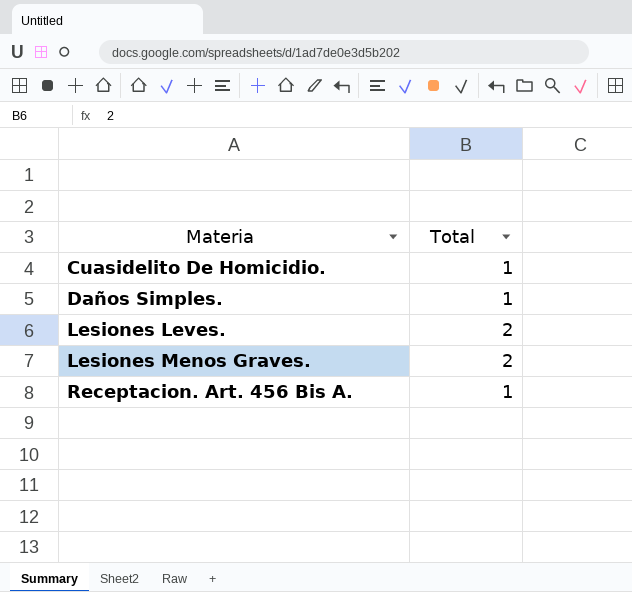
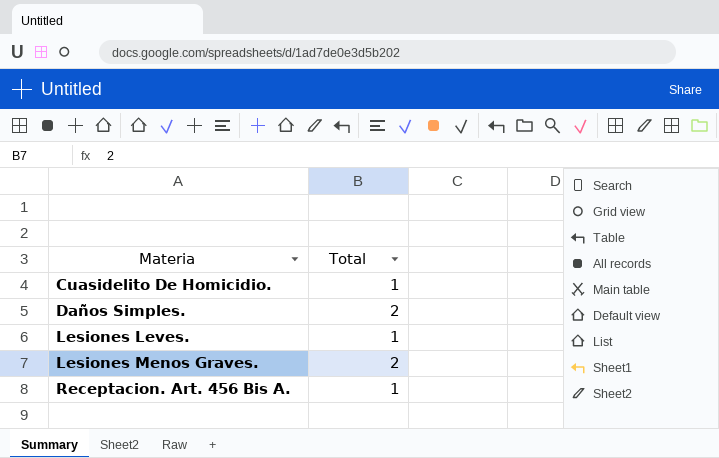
Daños Simples. | Total: 1 -> 2
Lesiones Leves. | Total: 2 -> 1

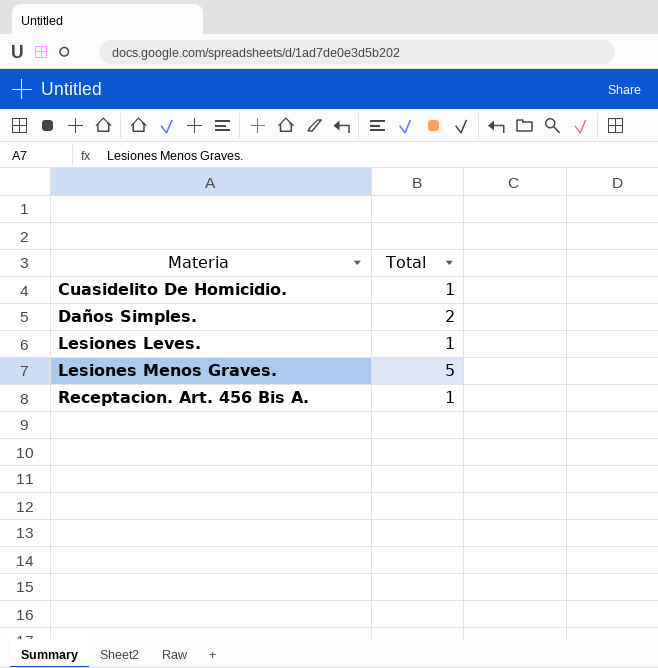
Lesiones Menos Graves. | Total: 2 -> 5

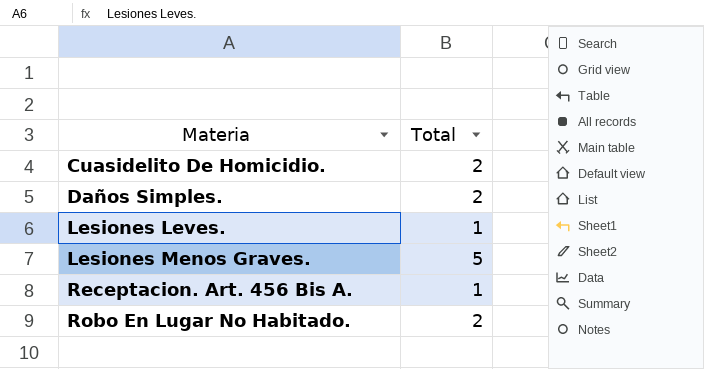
Cuasidelito De Homicidio. | Total: 1 -> 2
row Robo En Lugar No Habitado.: none -> 2

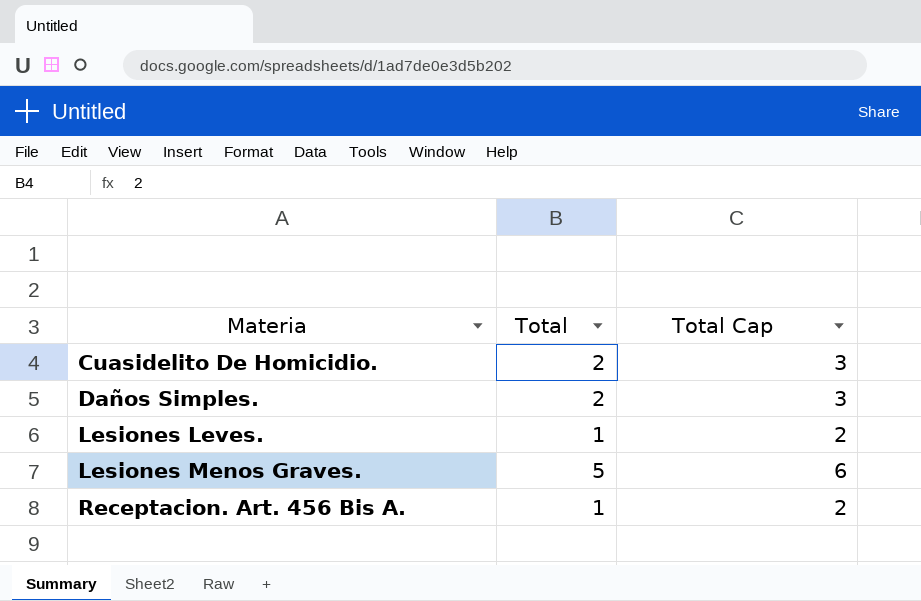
column Total Cap | formula: none -> [Total] + 1
row Robo En Lugar No Habitado.: 2 -> none

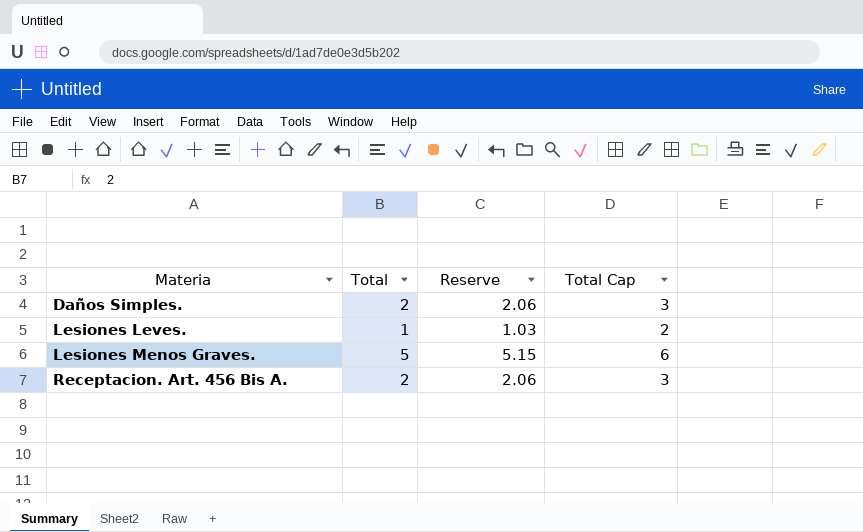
column Reserve | formula: none -> [Total] * 1.03
row Cuasidelito De Homicidio.: 2 | 3 -> none
Receptacion. Art. 456 Bis A. | Total: 1 -> 2
Receptacion. Art. 456 Bis A. | Total Cap: 2 -> 3

